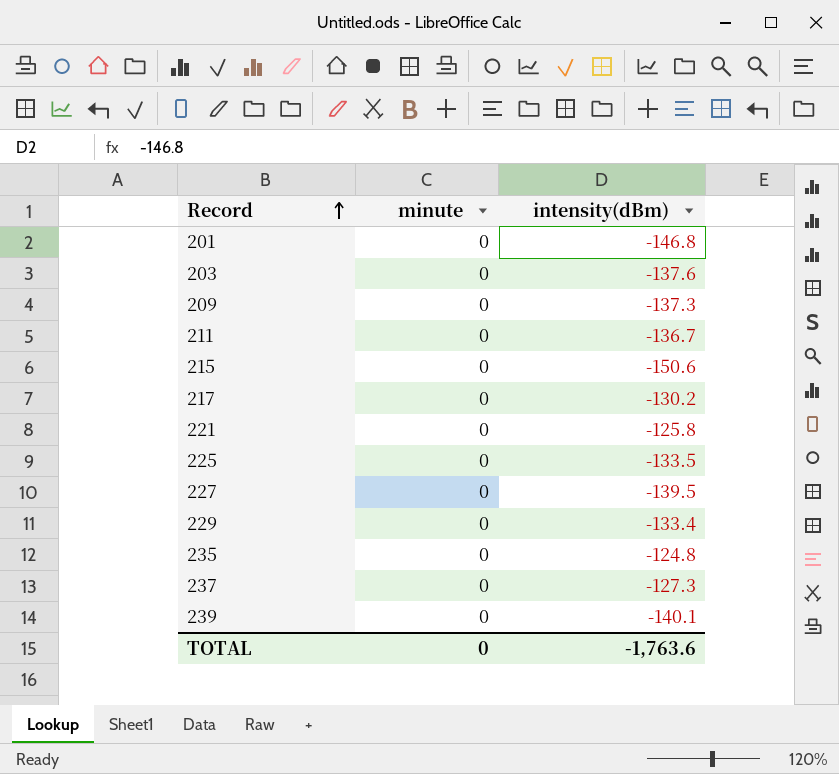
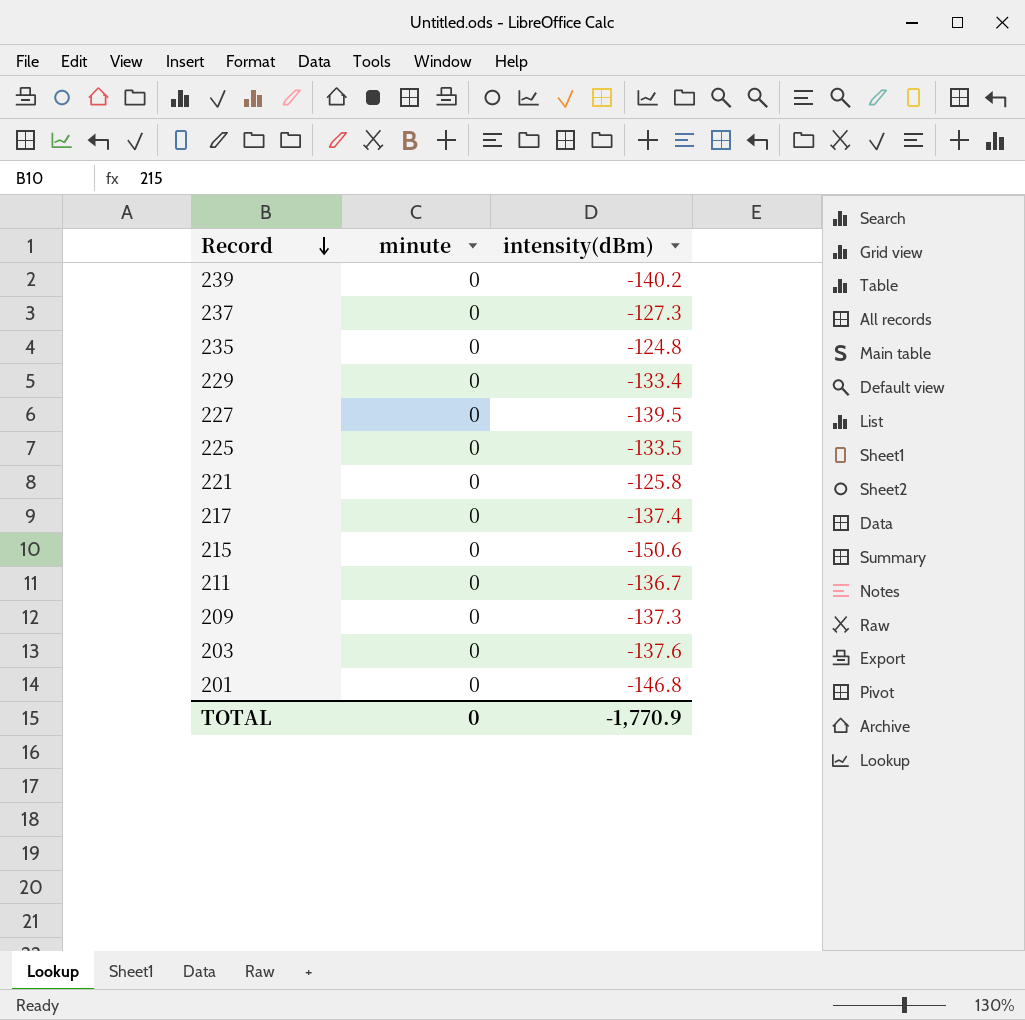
row order: Record ascending -> Record descending
239 | intensity(dBm): -140.1 -> -140.2
217 | intensity(dBm): -130.2 -> -137.4
TOTAL | intensity(dBm): -1,763.6 -> -1,770.9

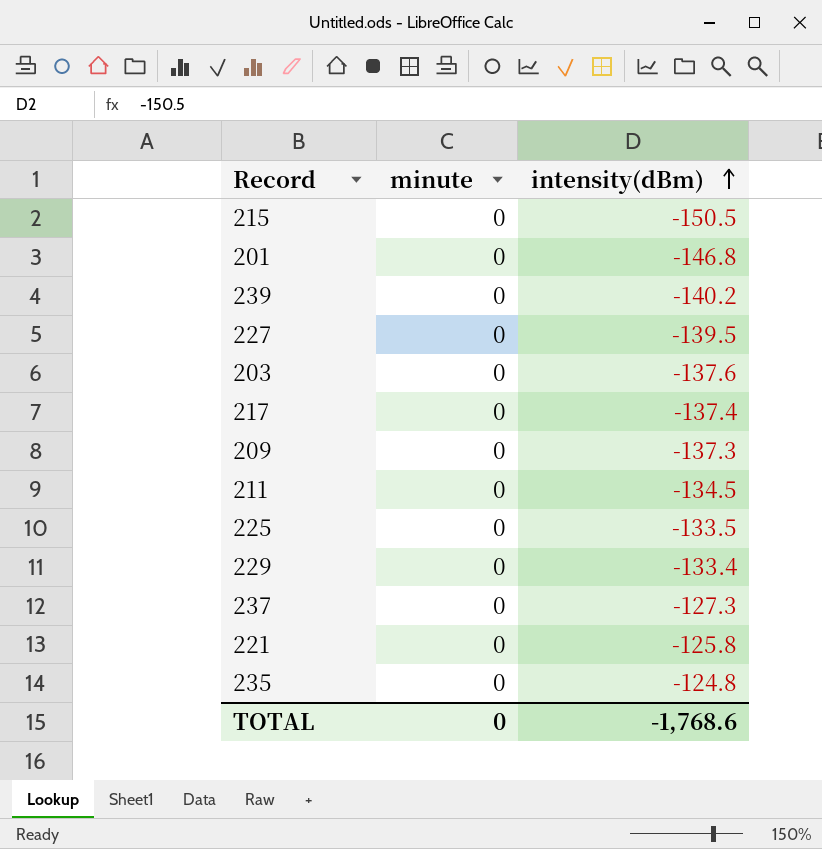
row order: Record descending -> intensity(dBm) ascending
215 | intensity(dBm): -150.6 -> -150.5
211 | intensity(dBm): -136.7 -> -134.5
TOTAL | intensity(dBm): -1,770.9 -> -1,768.6

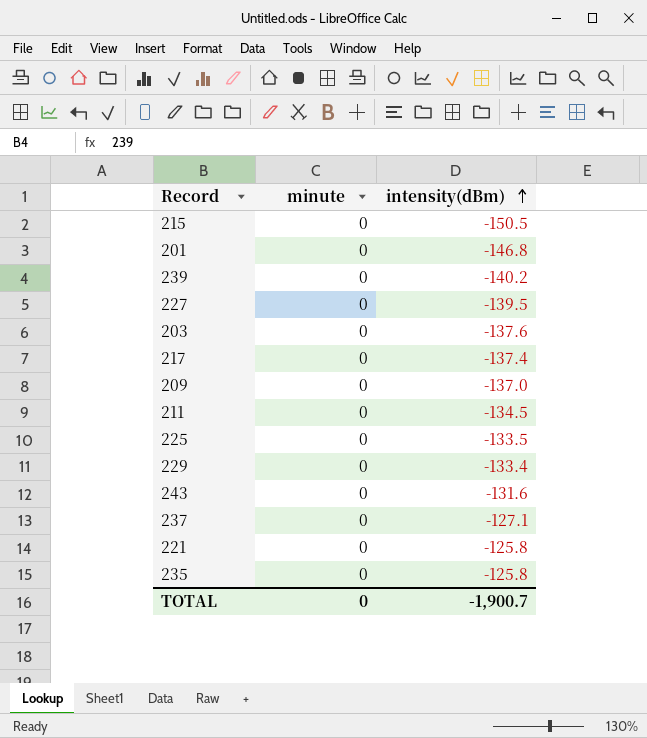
209 | intensity(dBm): -137.3 -> -137.0
row 243: none -> 0 | -131.6
237 | intensity(dBm): -127.3 -> -127.1
235 | intensity(dBm): -124.8 -> -125.8
TOTAL | intensity(dBm): -1,768.6 -> -1,900.7

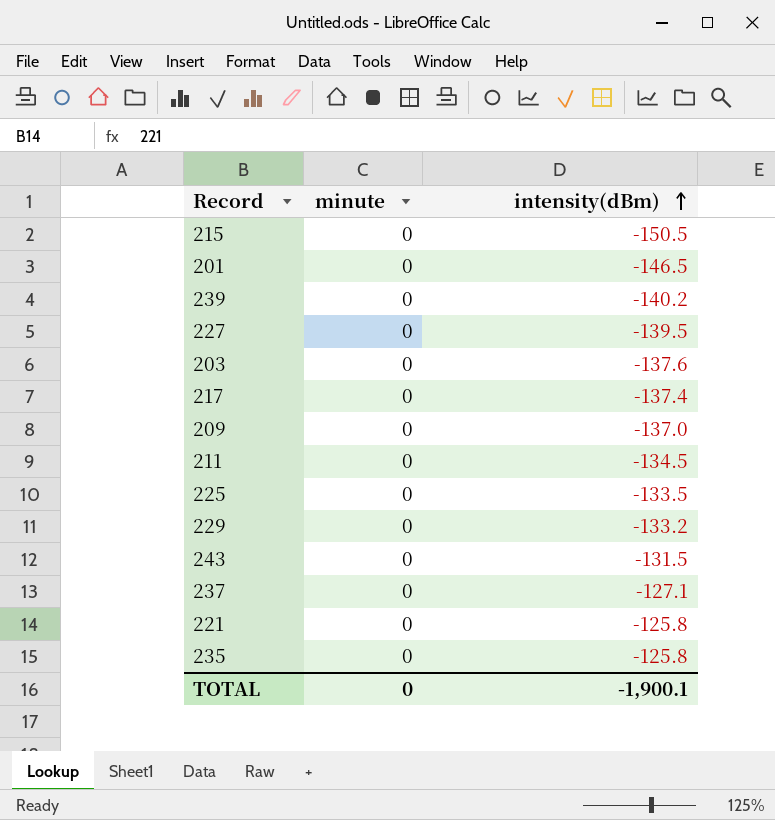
201 | intensity(dBm): -146.8 -> -146.5
229 | intensity(dBm): -133.4 -> -133.2
243 | intensity(dBm): -131.6 -> -131.5
TOTAL | intensity(dBm): -1,900.7 -> -1,900.1

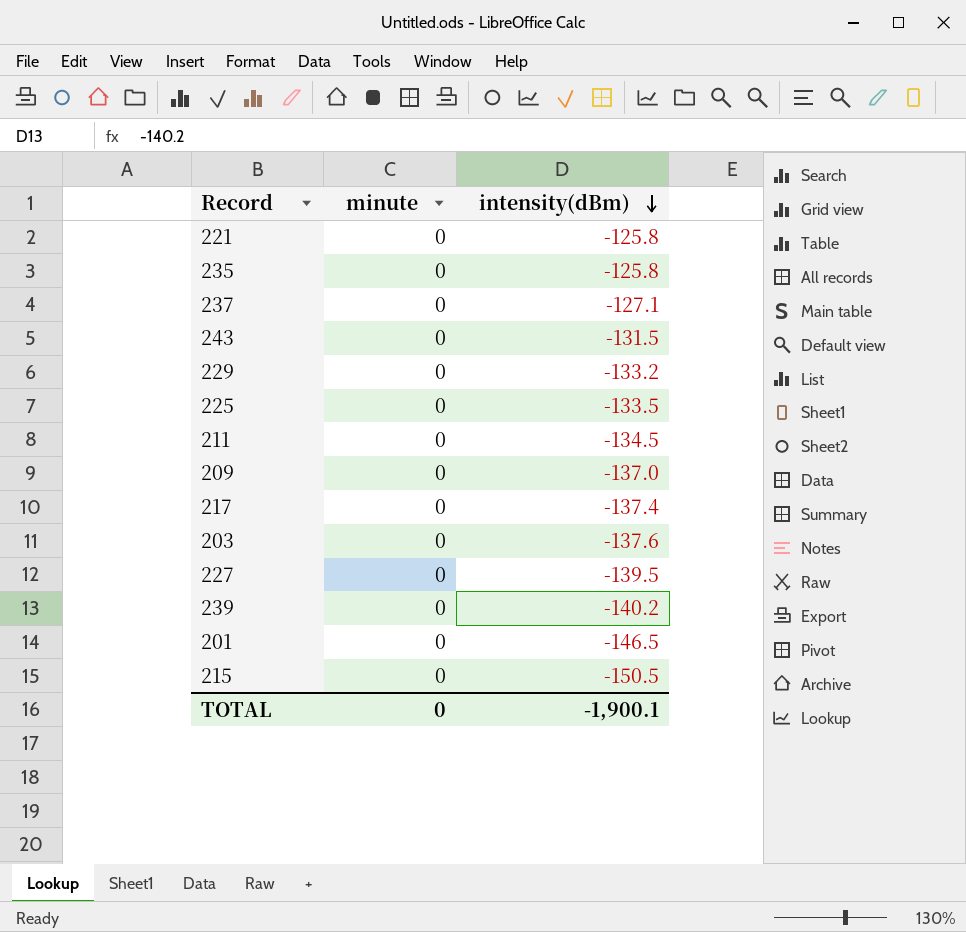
row order: intensity(dBm) ascending -> intensity(dBm) descending

